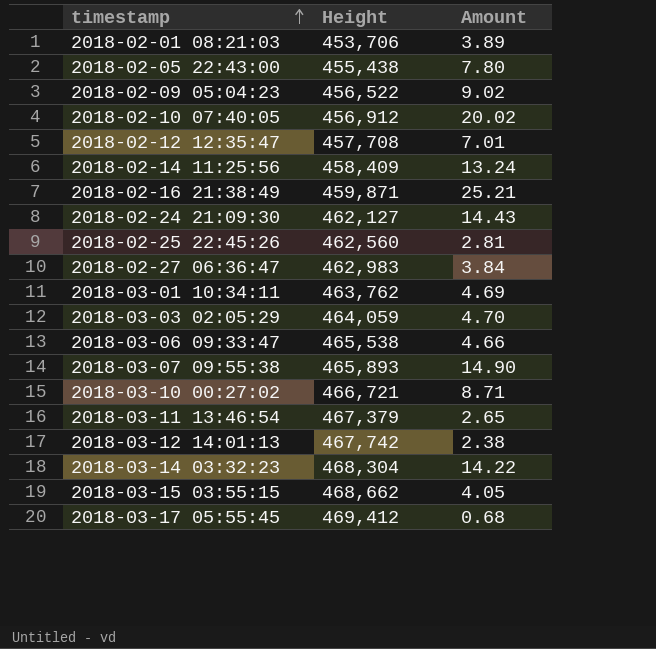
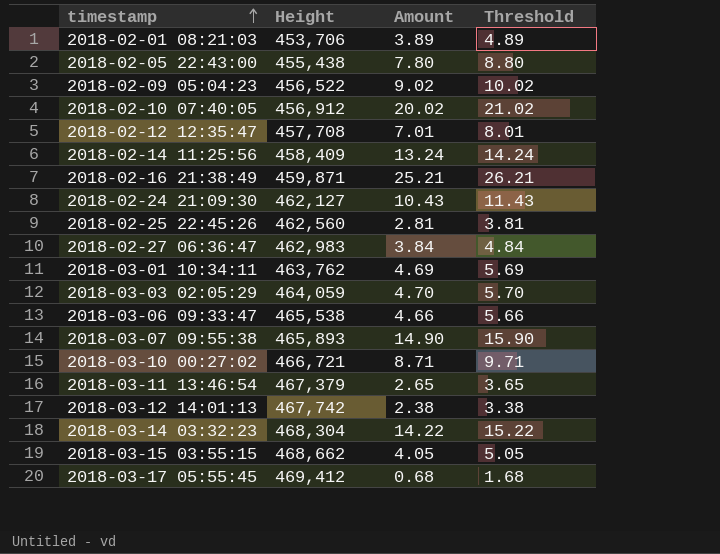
column Threshold | formula: none -> [Amount] + 1
2018-02-24 21:09:30 | Amount: 14.43 -> 10.43

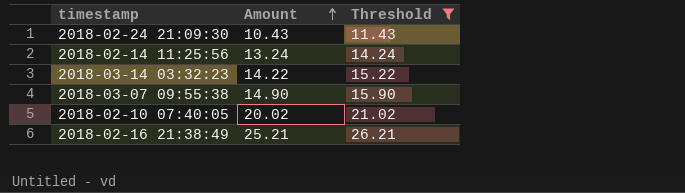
filter: none -> Threshold >= 11.43
row order: timestamp ascending -> Amount ascending
column Height | position: 2 -> none

